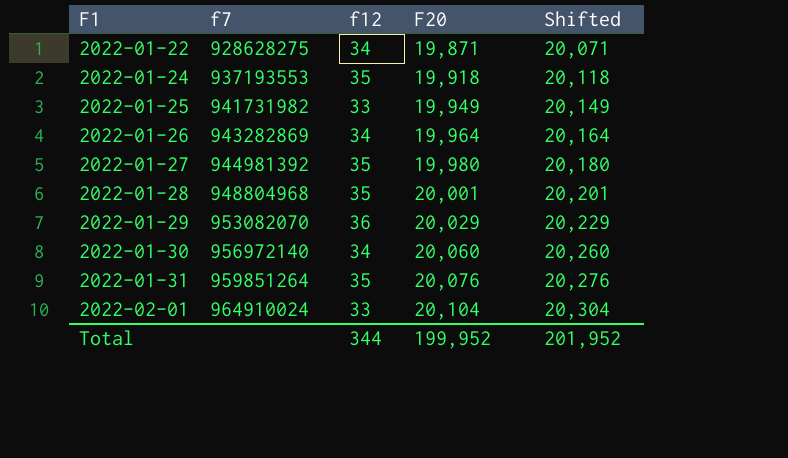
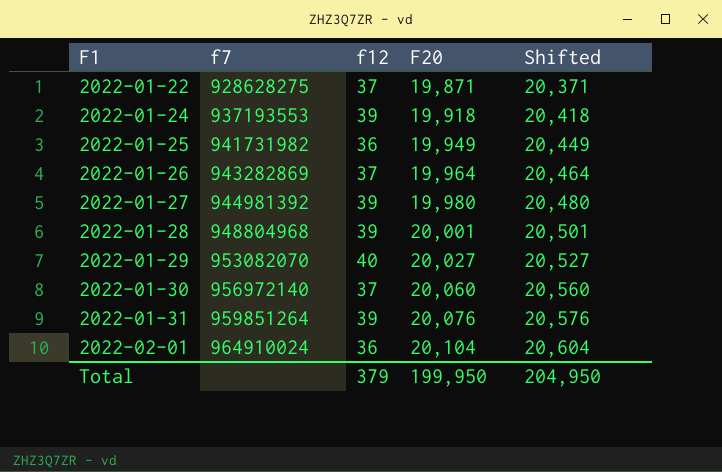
column Shifted | formula: [F20] + 200 -> [F20] + 500
2022-01-22 | f12: 34 -> 37
2022-01-24 | f12: 35 -> 39
2022-01-25 | f12: 33 -> 36
2022-01-26 | f12: 34 -> 37
2022-01-27 | f12: 35 -> 39
2022-01-28 | f12: 35 -> 39
2022-01-29 | f12: 36 -> 40
2022-01-29 | F20: 20,029 -> 20,027
2022-01-30 | f12: 34 -> 37
2022-01-31 | f12: 35 -> 39
2022-02-01 | f12: 33 -> 36
Total | f12: 344 -> 379
Total | F20: 199,952 -> 199,950
Total | Shifted: 201,952 -> 204,950

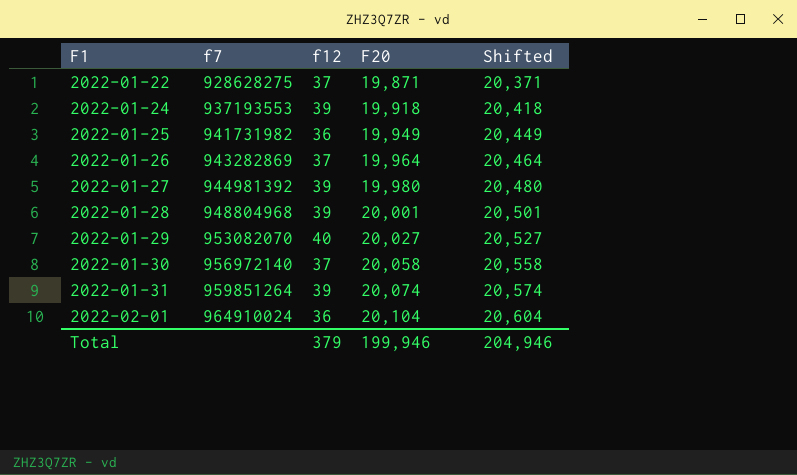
2022-01-30 | F20: 20,060 -> 20,058
2022-01-30 | Shifted: 20,560 -> 20,558
2022-01-31 | F20: 20,076 -> 20,074
2022-01-31 | Shifted: 20,576 -> 20,574
Total | F20: 199,950 -> 199,946
Total | Shifted: 204,950 -> 204,946

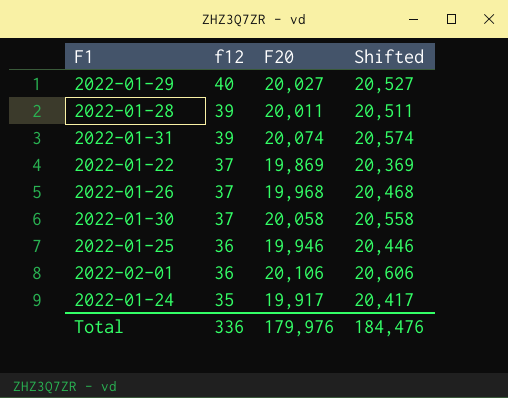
row order: F1 ascending -> f12 descending
column f7 | position: 2 -> none
row 2022-01-27: 944981392 | 39 | 19,980 | 20,480 -> none
2022-01-28 | F20: 20,001 -> 20,011
2022-01-28 | Shifted: 20,501 -> 20,511
2022-01-22 | F20: 19,871 -> 19,869
2022-01-22 | Shifted: 20,371 -> 20,369
2022-01-26 | F20: 19,964 -> 19,968
2022-01-26 | Shifted: 20,464 -> 20,468
2022-01-25 | F20: 19,949 -> 19,946
2022-01-25 | Shifted: 20,449 -> 20,446
2022-02-01 | F20: 20,104 -> 20,106
2022-02-01 | Shifted: 20,604 -> 20,606
2022-01-24 | f12: 39 -> 35
2022-01-24 | F20: 19,918 -> 19,917
2022-01-24 | Shifted: 20,418 -> 20,417
Total | f12: 379 -> 336
Total | F20: 199,946 -> 179,976
Total | Shifted: 204,946 -> 184,476

